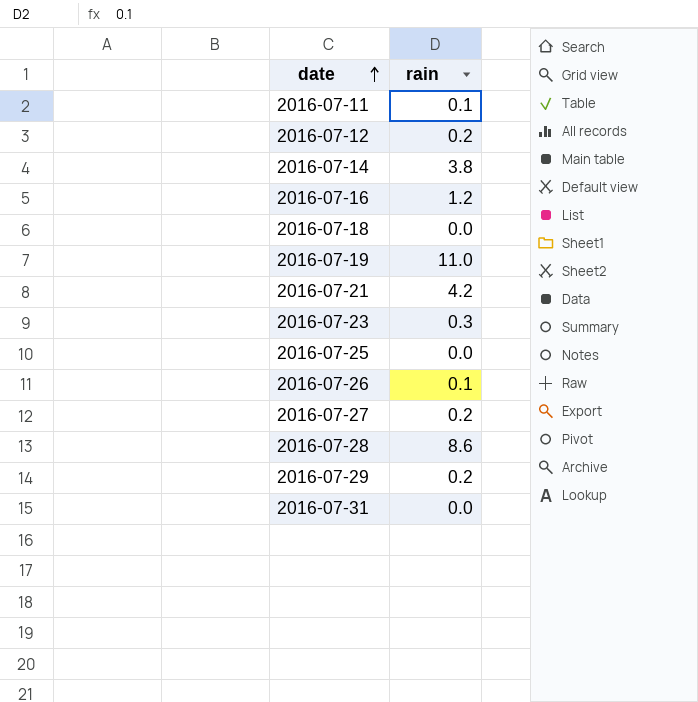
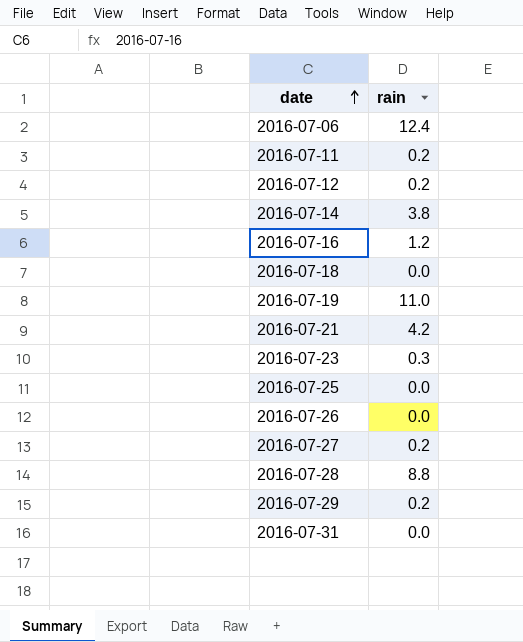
row 2016-07-06: none -> 12.4
2016-07-11 | rain: 0.1 -> 0.2
2016-07-26 | rain: 0.1 -> 0.0
2016-07-28 | rain: 8.6 -> 8.8

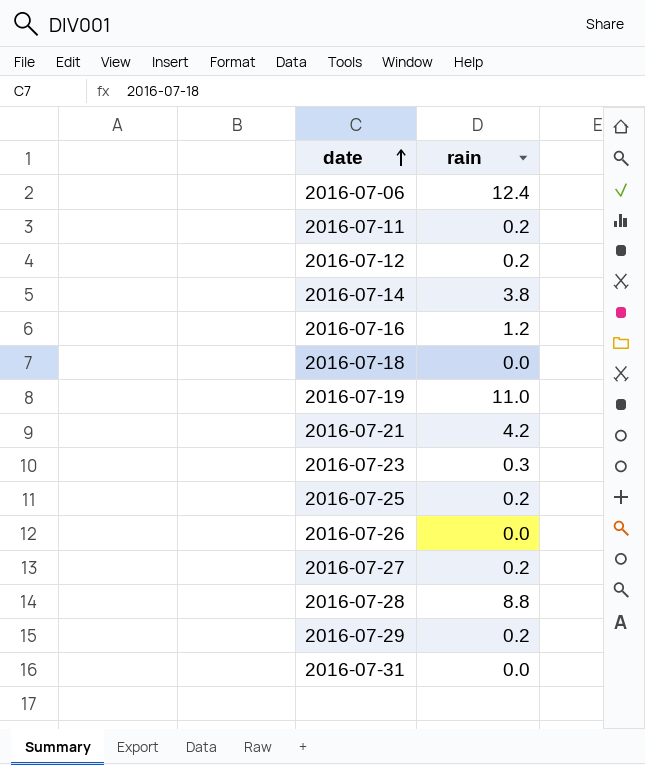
2016-07-25 | rain: 0.0 -> 0.2

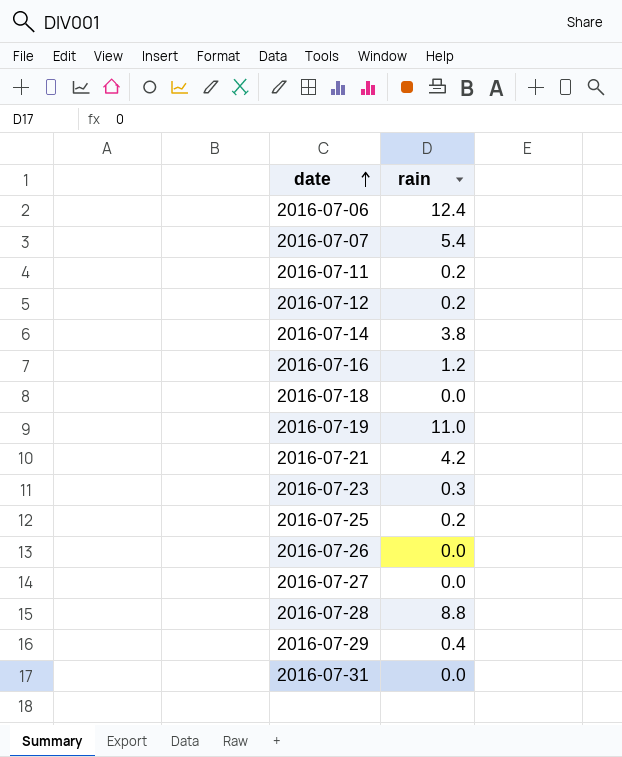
row 2016-07-07: none -> 5.4
2016-07-27 | rain: 0.2 -> 0.0
2016-07-29 | rain: 0.2 -> 0.4

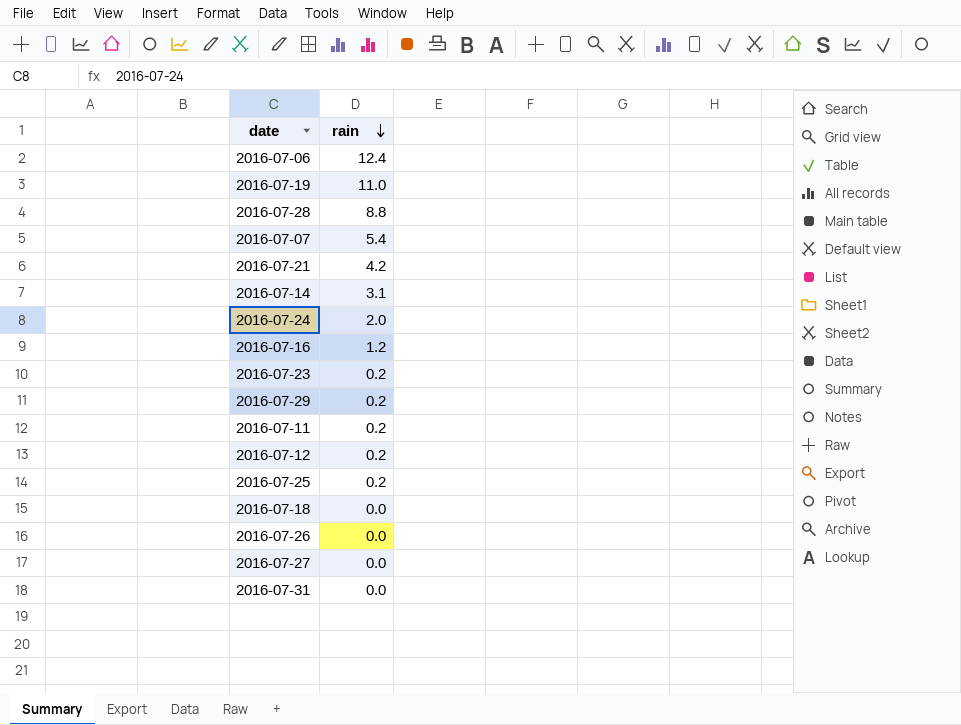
row order: date ascending -> rain descending
2016-07-14 | rain: 3.8 -> 3.1
row 2016-07-24: none -> 2.0
2016-07-23 | rain: 0.3 -> 0.2
2016-07-29 | rain: 0.4 -> 0.2

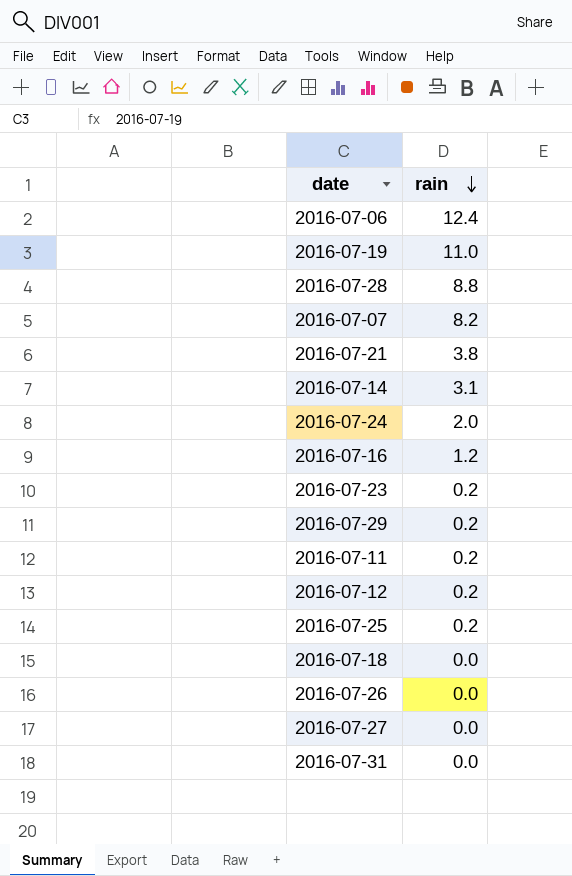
2016-07-07 | rain: 5.4 -> 8.2
2016-07-21 | rain: 4.2 -> 3.8

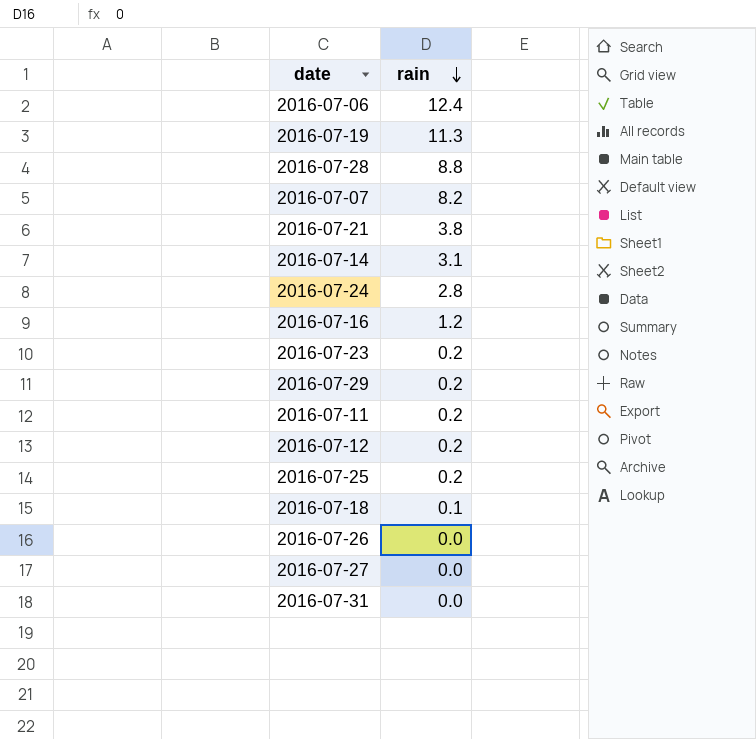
2016-07-19 | rain: 11.0 -> 11.3
2016-07-24 | rain: 2.0 -> 2.8
2016-07-18 | rain: 0.0 -> 0.1

